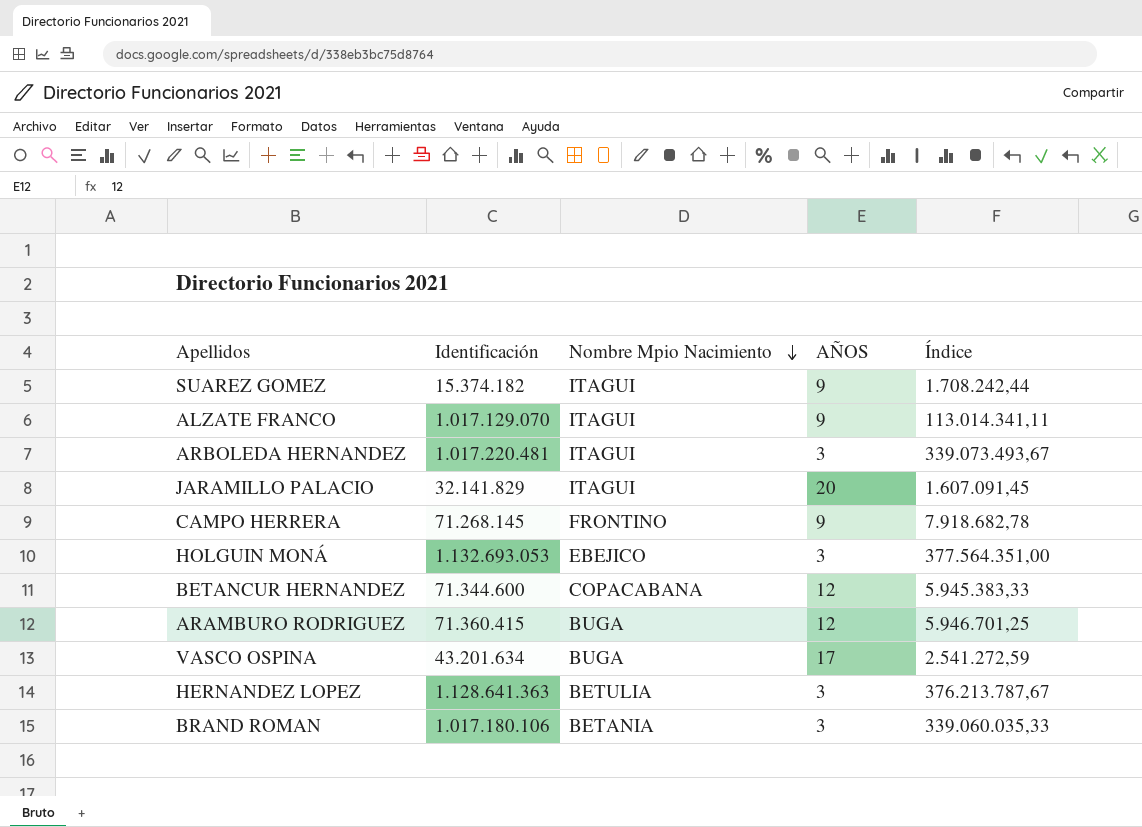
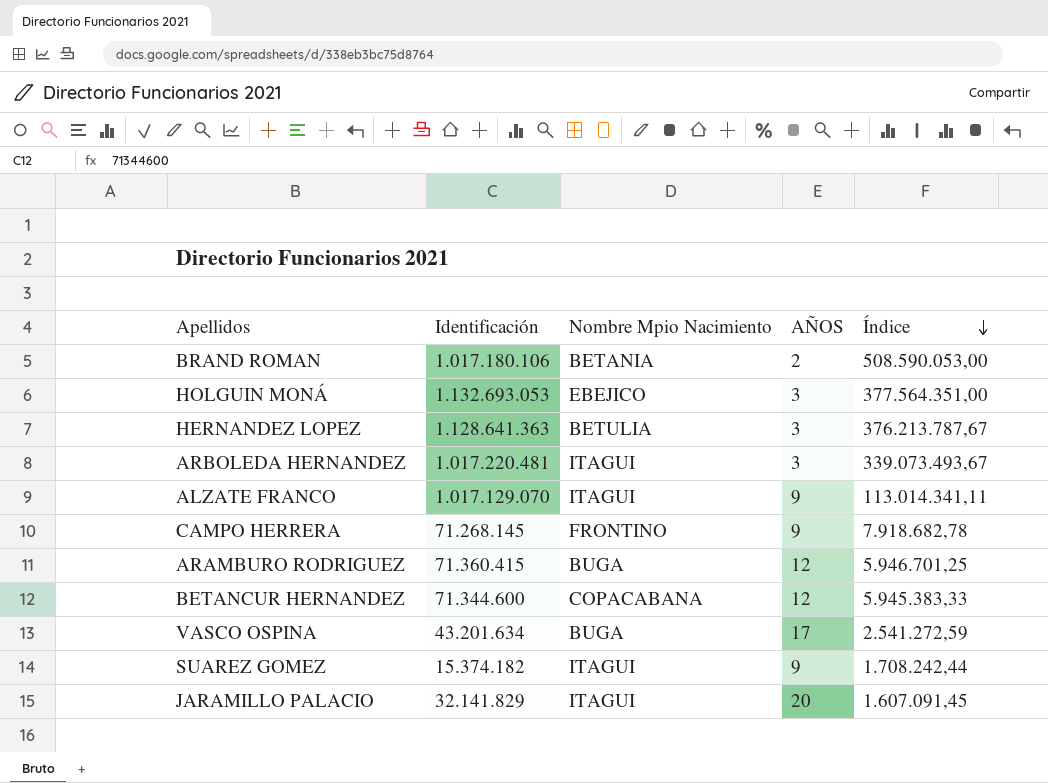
row order: Nombre Mpio Nacimiento descending -> Índice descending
BRAND ROMAN | AÑOS: 3 -> 2
BRAND ROMAN | Índice: 339.060.035,33 -> 508.590.053,00

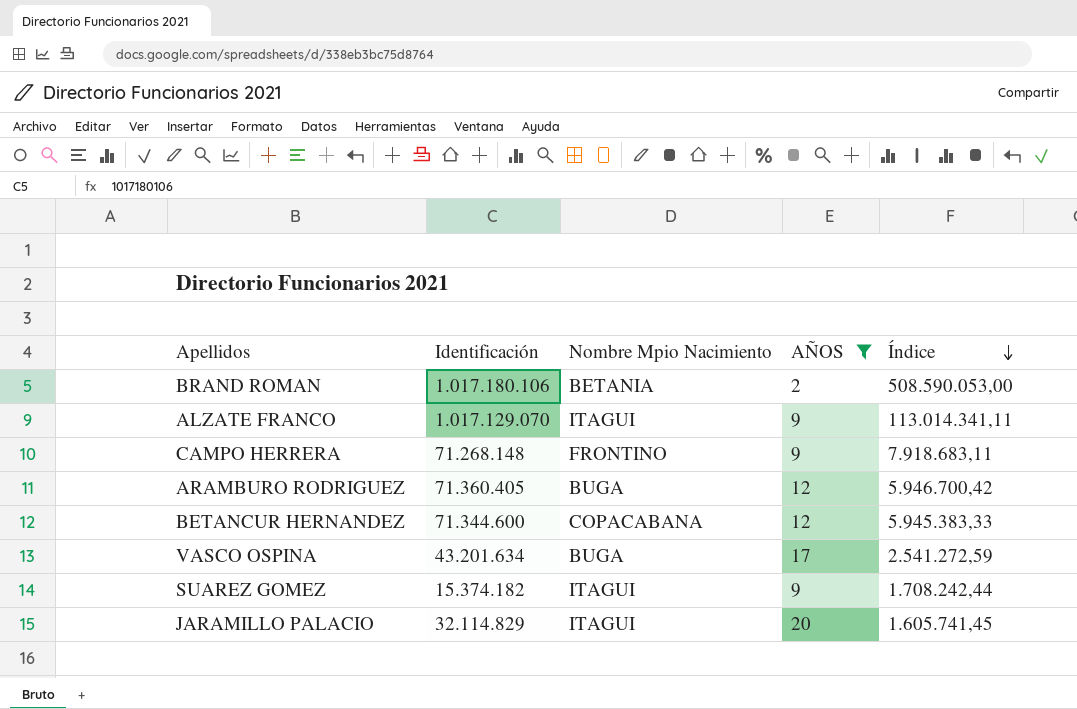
filter: none -> AÑOS != 3
CAMPO HERRERA | Identificación: 71.268.145 -> 71.268.148
CAMPO HERRERA | Índice: 7.918.682,78 -> 7.918.683,11
ARAMBURO RODRIGUEZ | Identificación: 71.360.415 -> 71.360.405
ARAMBURO RODRIGUEZ | Índice: 5.946.701,25 -> 5.946.700,42
JARAMILLO PALACIO | Identificación: 32.141.829 -> 32.114.829
JARAMILLO PALACIO | Índice: 1.607.091,45 -> 1.605.741,45

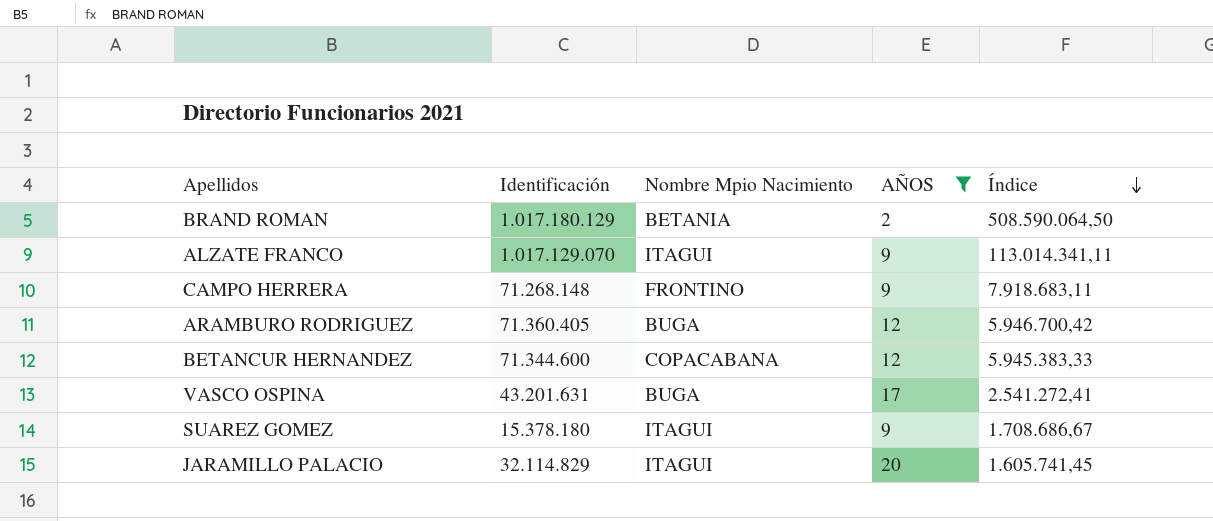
BRAND ROMAN | Identificación: 1.017.180.106 -> 1.017.180.129
BRAND ROMAN | Índice: 508.590.053,00 -> 508.590.064,50
VASCO OSPINA | Identificación: 43.201.634 -> 43.201.631
VASCO OSPINA | Índice: 2.541.272,59 -> 2.541.272,41
SUAREZ GOMEZ | Identificación: 15.374.182 -> 15.378.180
SUAREZ GOMEZ | Índice: 1.708.242,44 -> 1.708.686,67

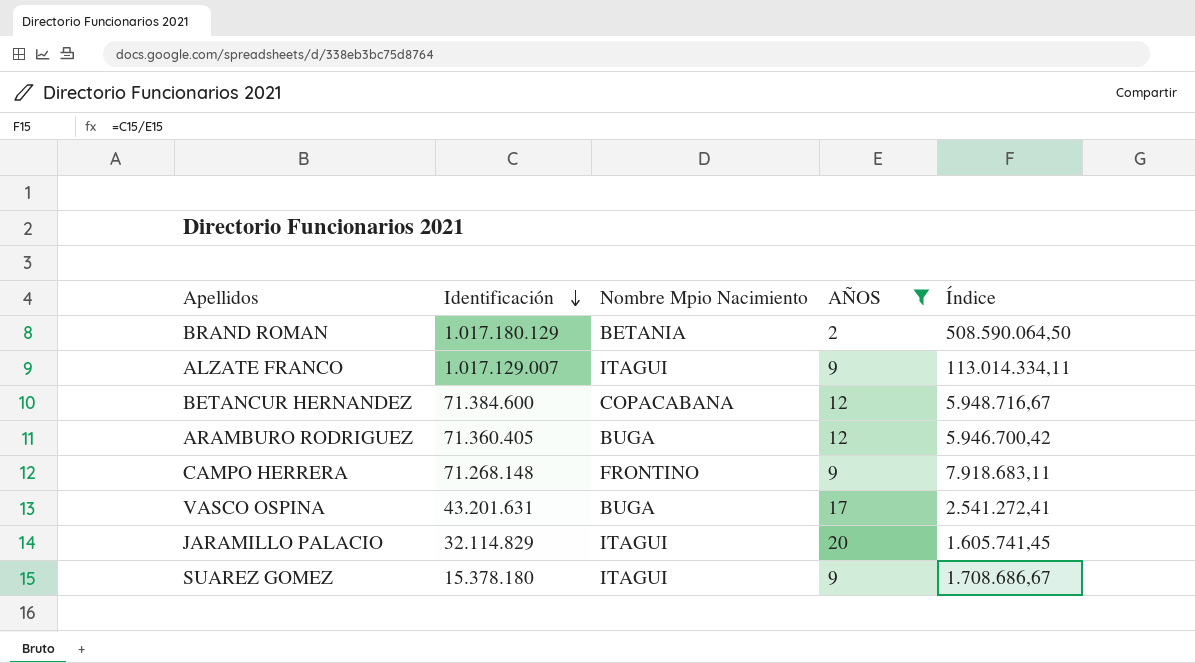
row order: Índice descending -> Identificación descending
ALZATE FRANCO | Identificación: 1.017.129.070 -> 1.017.129.007
ALZATE FRANCO | Índice: 113.014.341,11 -> 113.014.334,11
BETANCUR HERNANDEZ | Identificación: 71.344.600 -> 71.384.600
BETANCUR HERNANDEZ | Índice: 5.945.383,33 -> 5.948.716,67

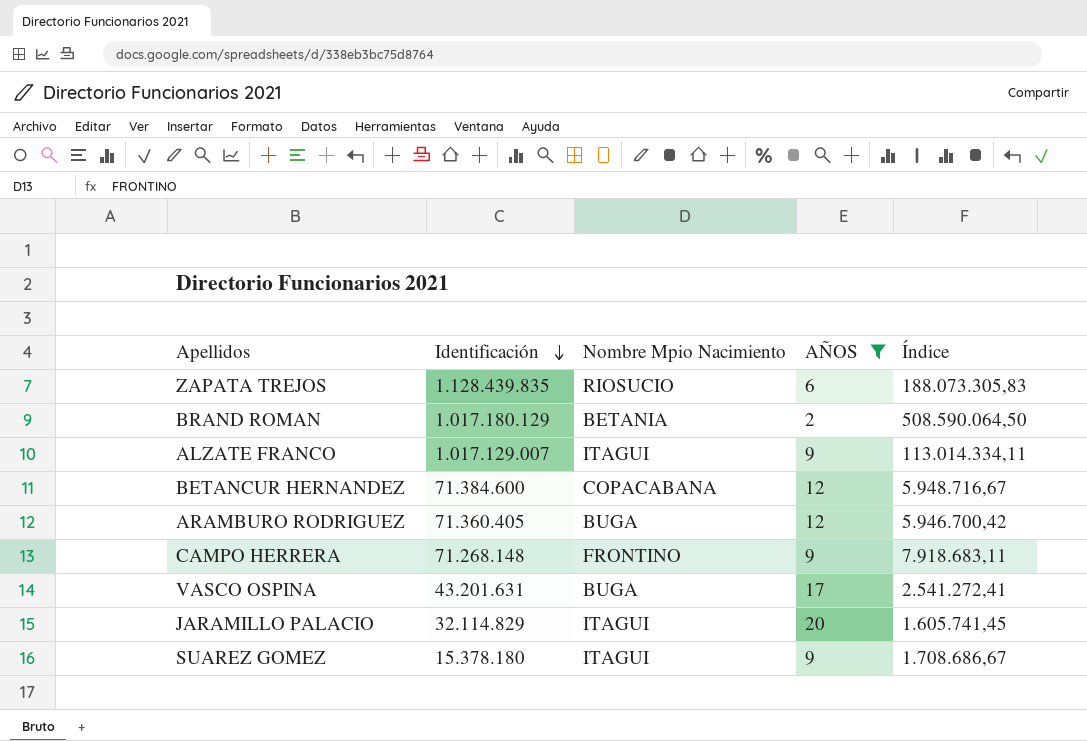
row ZAPATA TREJOS: none -> 1.128.439.835 | RIOSUCIO | 6 | 188.073.305,83

